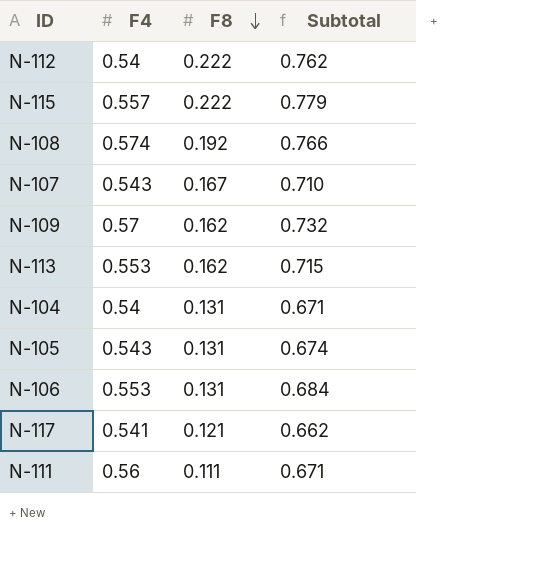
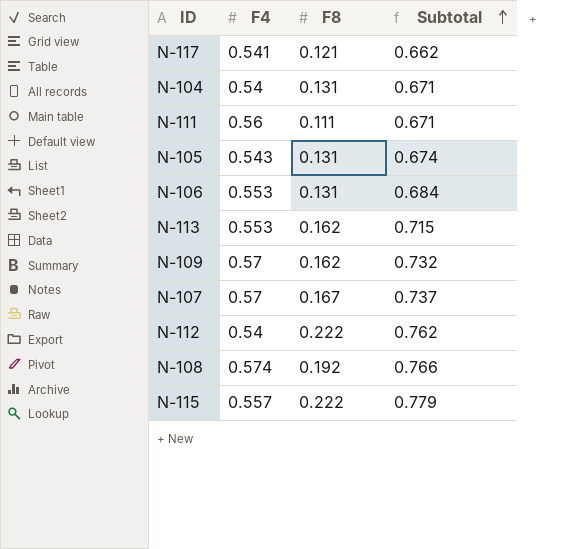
row order: F8 descending -> Subtotal ascending
N-107 | F4: 0.543 -> 0.57
N-107 | Subtotal: 0.710 -> 0.737

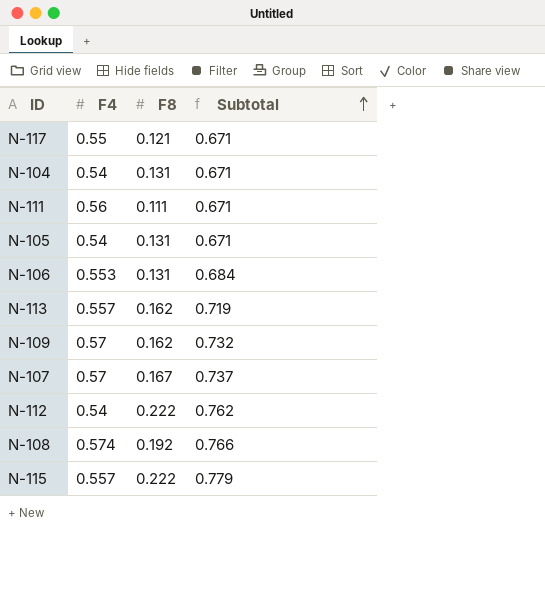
N-117 | F4: 0.541 -> 0.55
N-117 | Subtotal: 0.662 -> 0.671
N-105 | F4: 0.543 -> 0.54
N-105 | Subtotal: 0.674 -> 0.671
N-113 | F4: 0.553 -> 0.557
N-113 | Subtotal: 0.715 -> 0.719

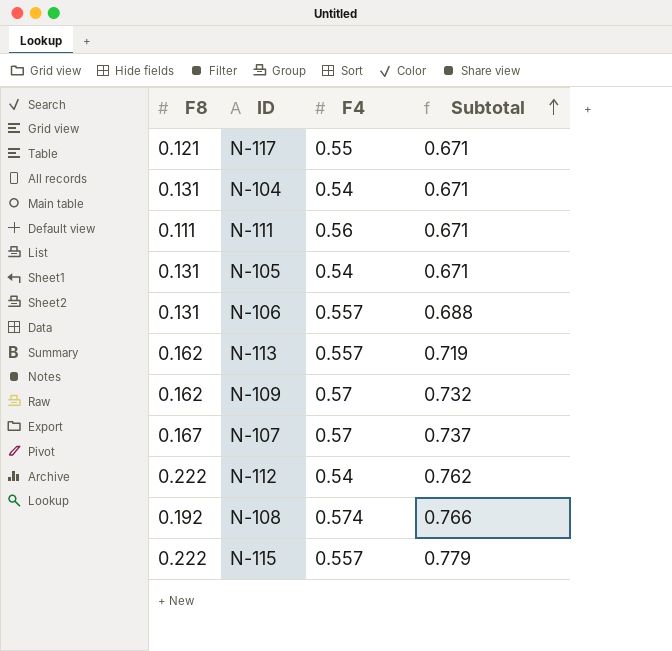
column F8 | position: 3 -> 1
N-106 | F4: 0.553 -> 0.557
N-106 | Subtotal: 0.684 -> 0.688

